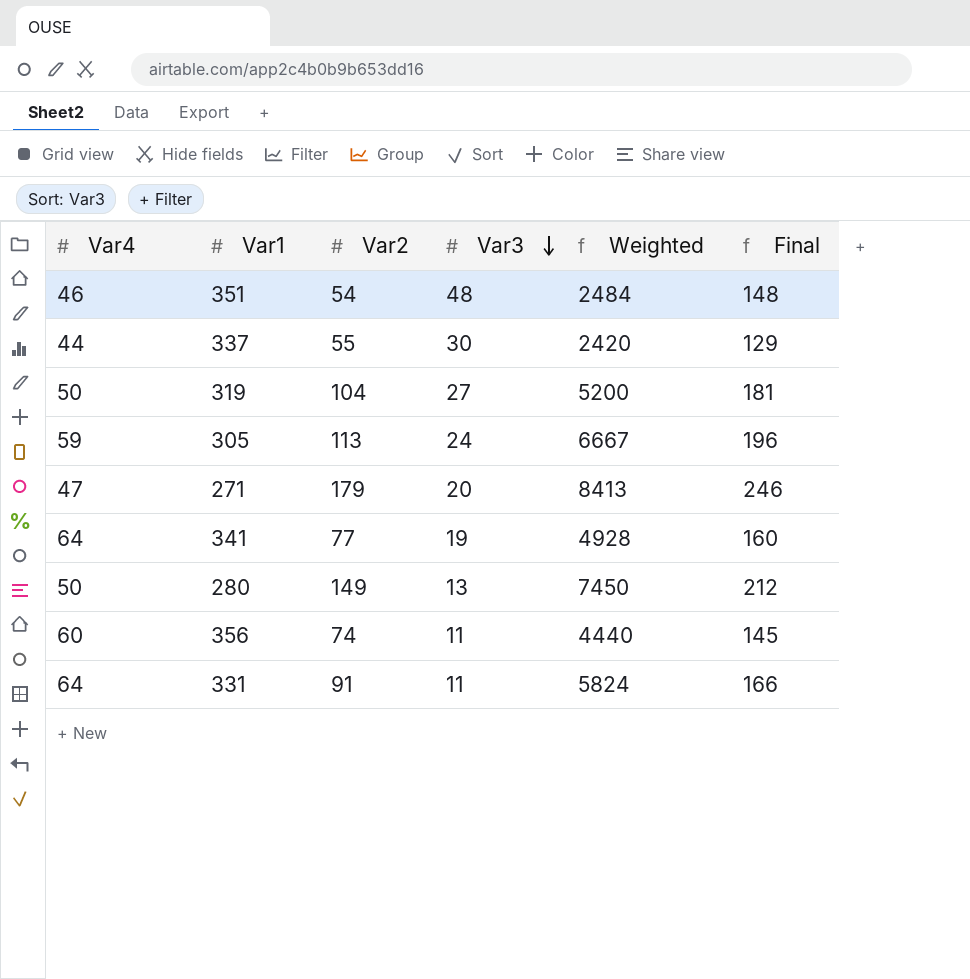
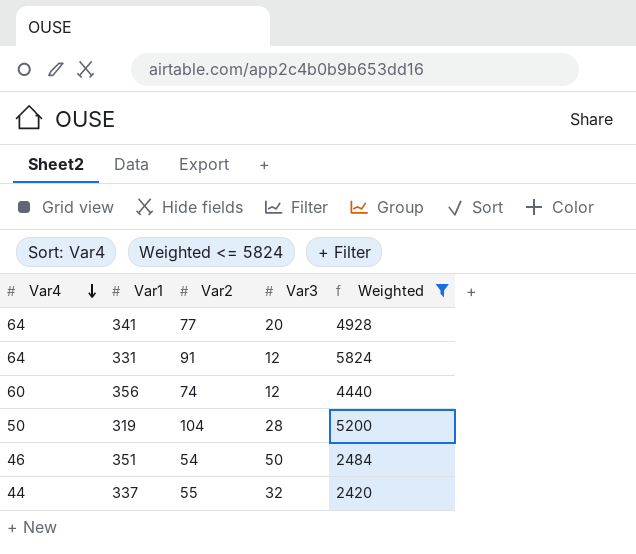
filter: none -> Weighted <= 5824
row order: Var3 descending -> Var4 descending
column Final | formula: [Var4] + [Var2] + [Var3] -> none
341 | Var3: 19 -> 20
331 | Var3: 11 -> 12
356 | Var3: 11 -> 12
319 | Var3: 27 -> 28
351 | Var3: 48 -> 50
337 | Var3: 30 -> 32

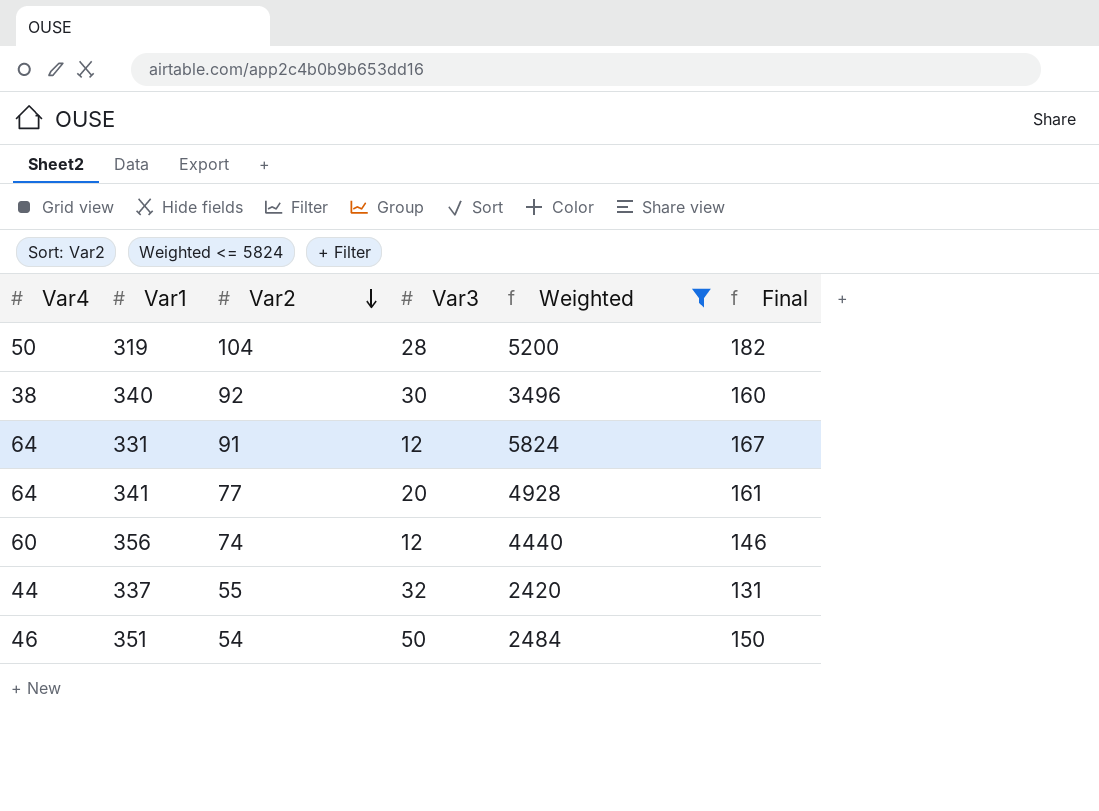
row order: Var4 descending -> Var2 descending
column Final | formula: none -> [Var4] + [Var2] + [Var3]
row 340: none -> 38 | 92 | 30 | 3496 | 160

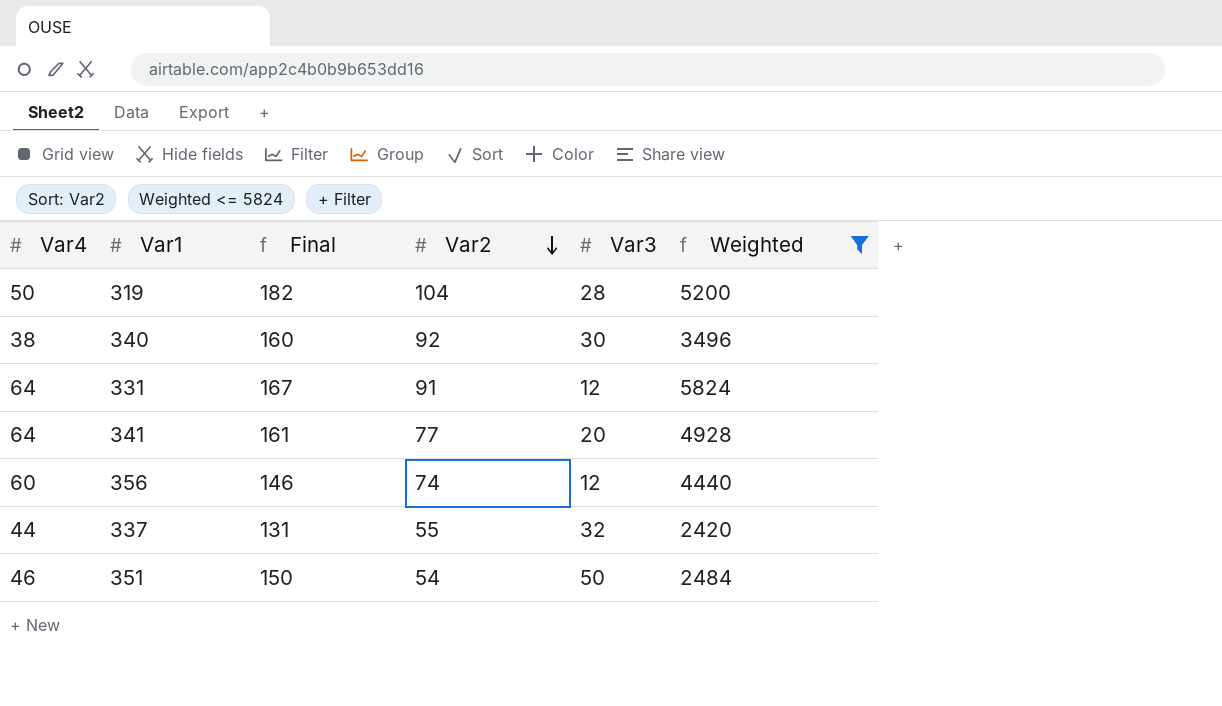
column Final | position: 6 -> 3

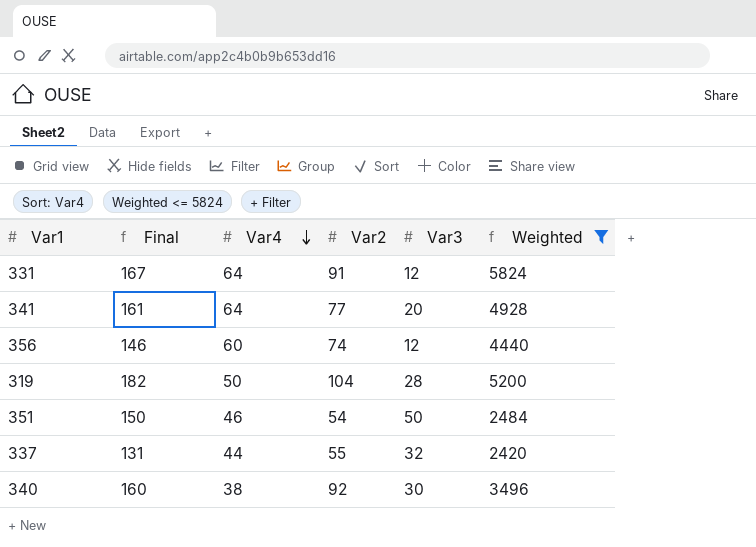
row order: Var2 descending -> Var4 descending
column Var4 | position: 1 -> 3

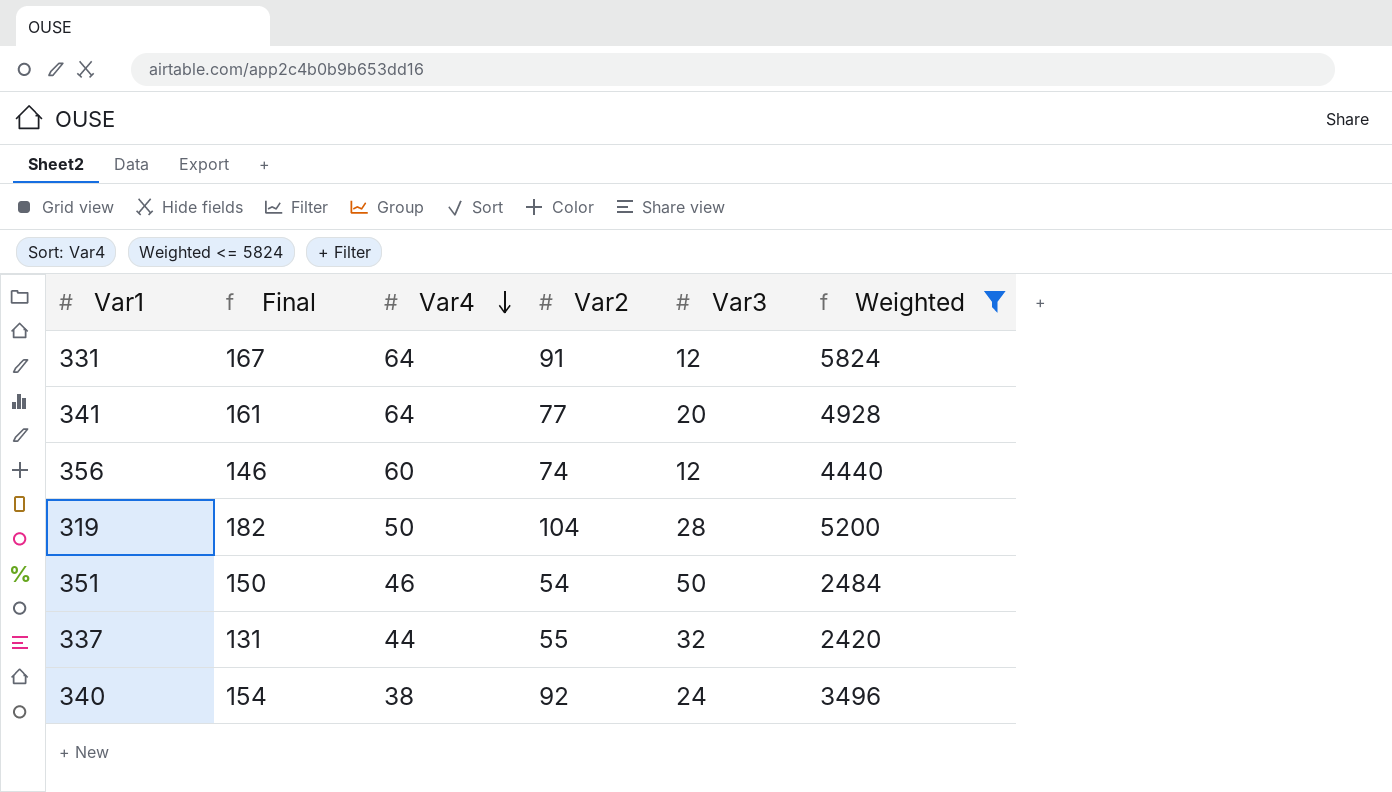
340 | Final: 160 -> 154
340 | Var3: 30 -> 24

